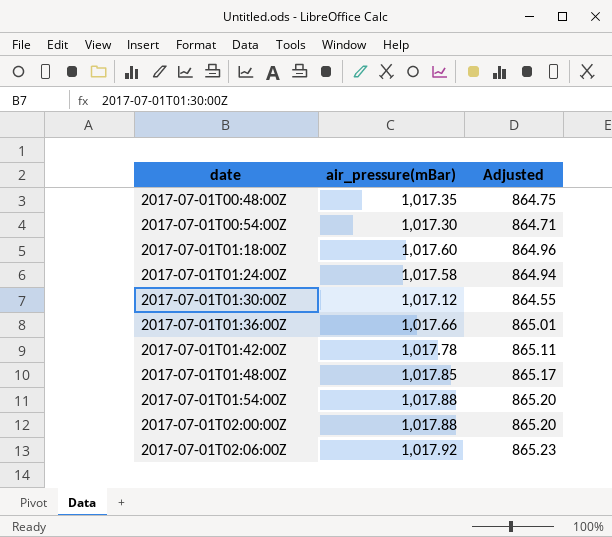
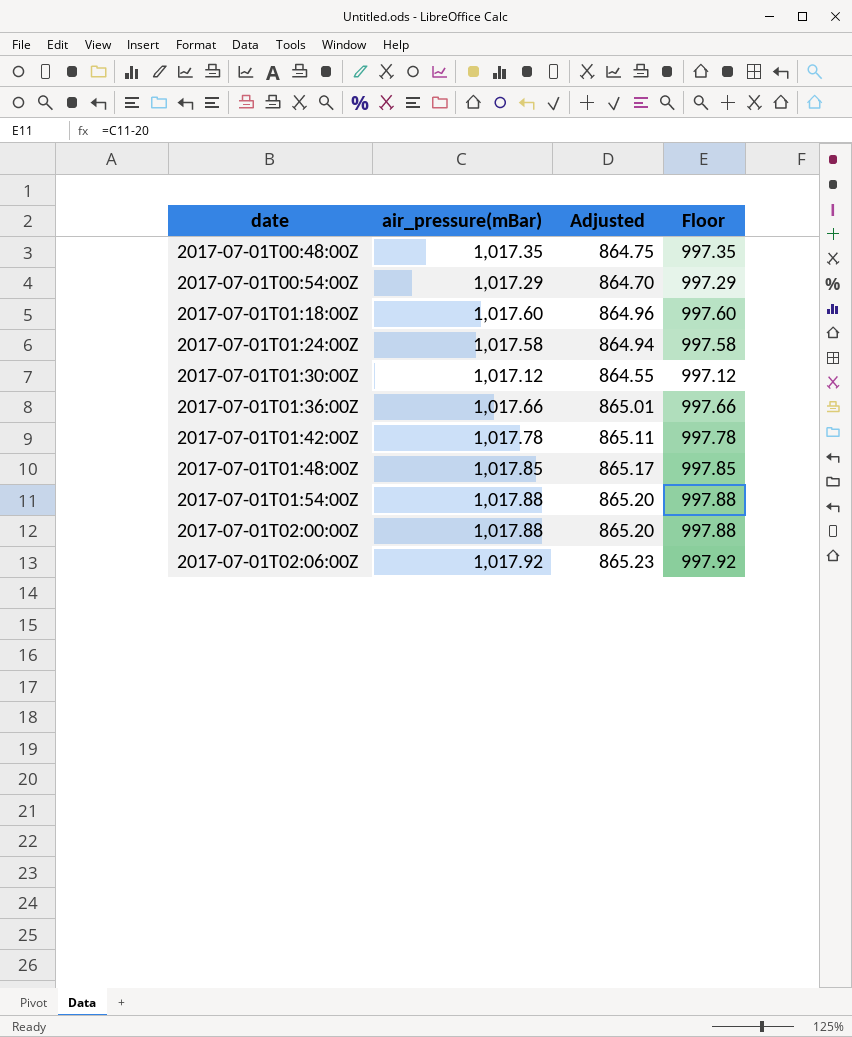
column Floor | formula: none -> [air_pressure(mBar)] - 20
2017-07-01T00:54:00Z | air_pressure(mBar): 1,017.30 -> 1,017.29
2017-07-01T00:54:00Z | Adjusted: 864.71 -> 864.70

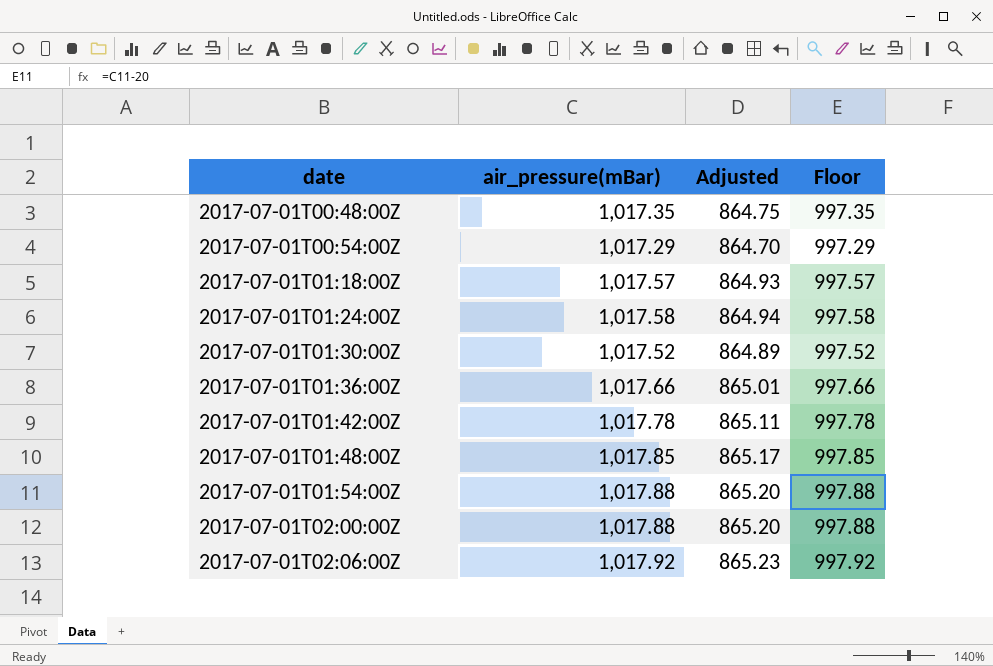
2017-07-01T01:18:00Z | air_pressure(mBar): 1,017.60 -> 1,017.57
2017-07-01T01:18:00Z | Adjusted: 864.96 -> 864.93
2017-07-01T01:18:00Z | Floor: 997.60 -> 997.57
2017-07-01T01:30:00Z | air_pressure(mBar): 1,017.12 -> 1,017.52
2017-07-01T01:30:00Z | Adjusted: 864.55 -> 864.89
2017-07-01T01:30:00Z | Floor: 997.12 -> 997.52

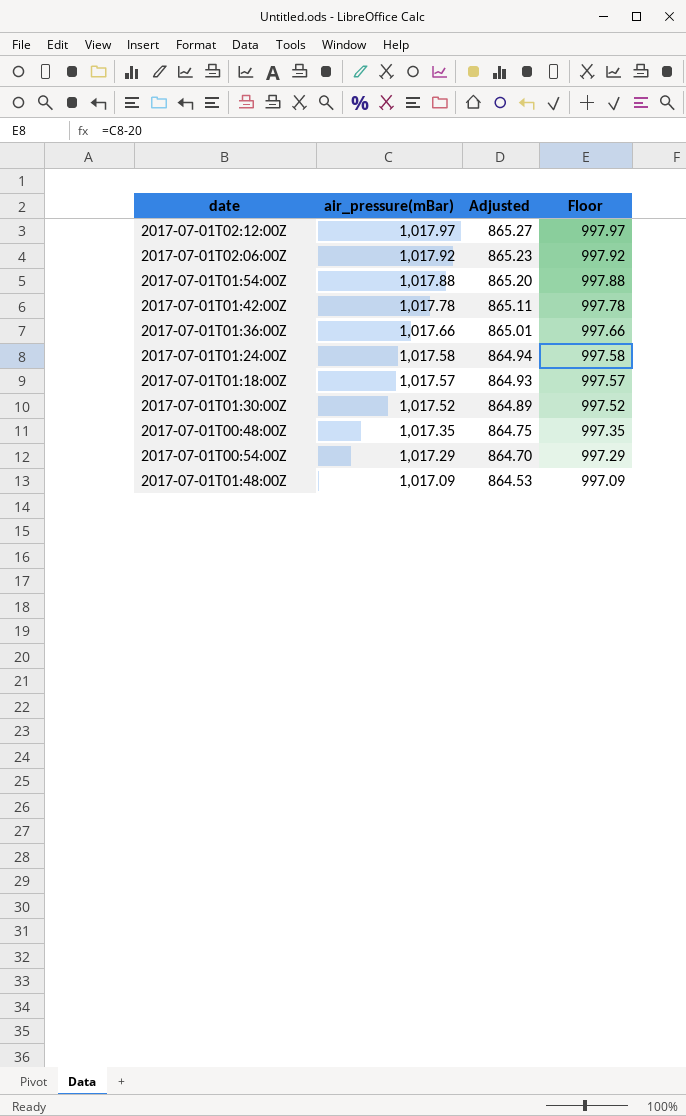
row order: date ascending -> air_pressure(mBar) descending
row 2017-07-01T02:00:00Z: 1,017.88 | 865.20 | 997.88 -> none
row 2017-07-01T02:12:00Z: none -> 1,017.97 | 865.27 | 997.97
2017-07-01T01:48:00Z | air_pressure(mBar): 1,017.85 -> 1,017.09
2017-07-01T01:48:00Z | Adjusted: 865.17 -> 864.53
2017-07-01T01:48:00Z | Floor: 997.85 -> 997.09

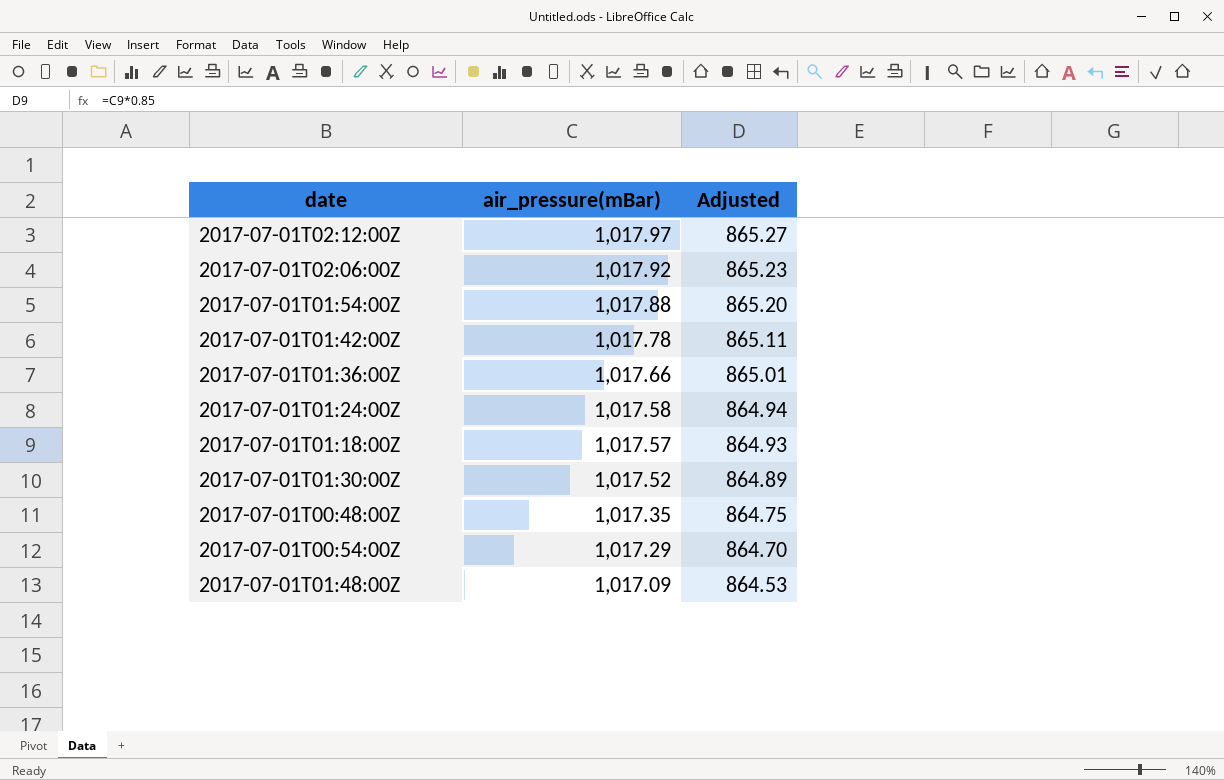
column Floor | formula: [air_pressure(mBar)] - 20 -> none

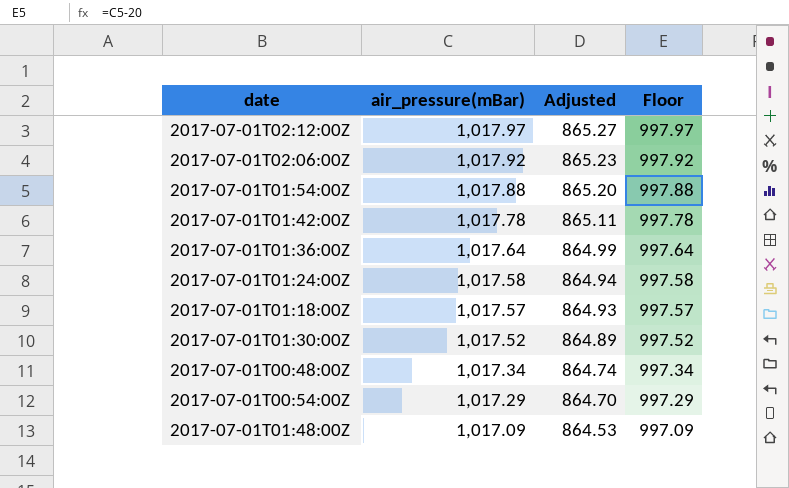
column Floor | formula: none -> [air_pressure(mBar)] - 20
2017-07-01T01:36:00Z | air_pressure(mBar): 1,017.66 -> 1,017.64
2017-07-01T01:36:00Z | Adjusted: 865.01 -> 864.99
2017-07-01T00:48:00Z | air_pressure(mBar): 1,017.35 -> 1,017.34
2017-07-01T00:48:00Z | Adjusted: 864.75 -> 864.74

